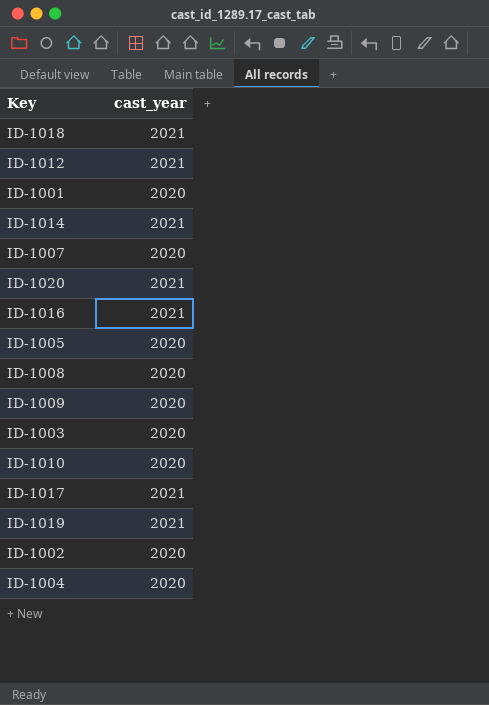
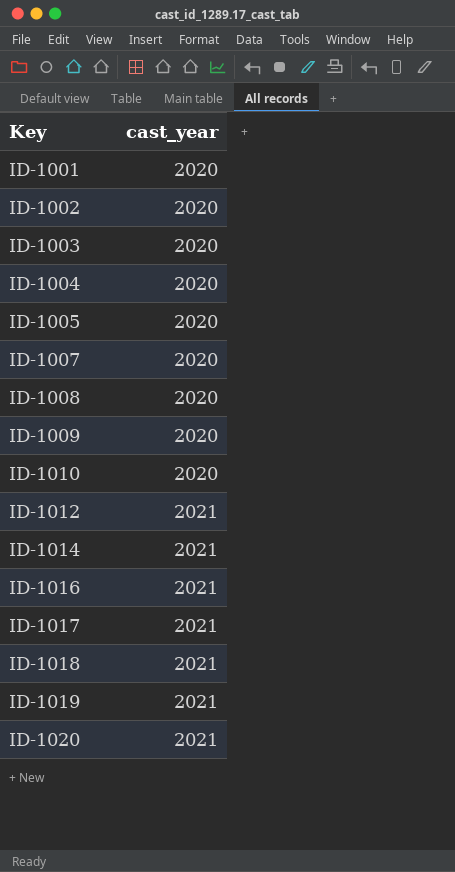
row order: none -> Key ascending

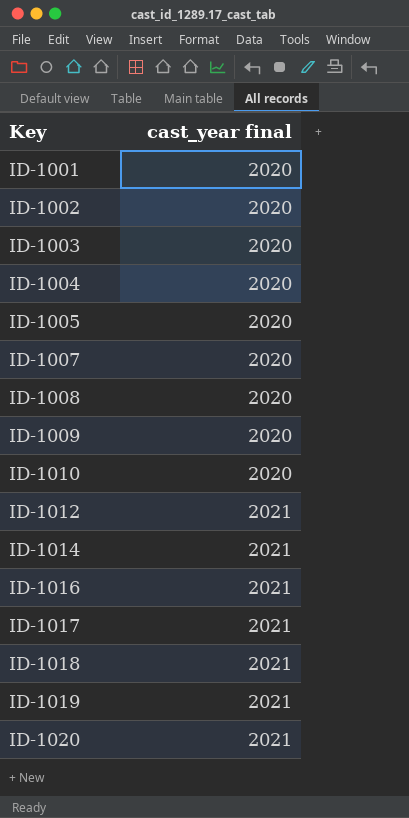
column name: cast_year -> cast_year final

